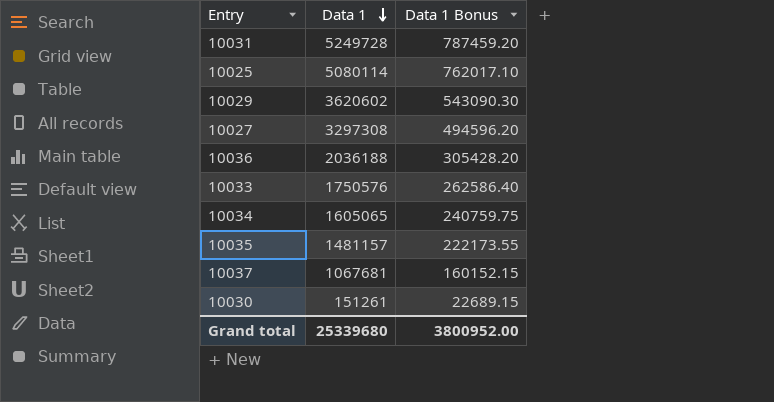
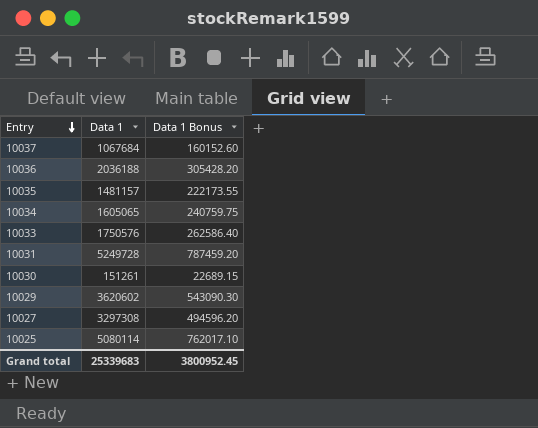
row order: Data 1 descending -> Entry descending
10037 | Data 1: 1067681 -> 1067684
10037 | Data 1 Bonus: 160152.15 -> 160152.60
Grand total | Data 1: 25339680 -> 25339683
Grand total | Data 1 Bonus: 3800952.00 -> 3800952.45

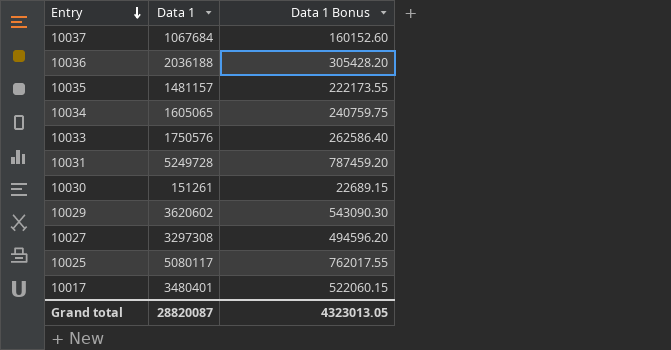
10025 | Data 1: 5080114 -> 5080117
10025 | Data 1 Bonus: 762017.10 -> 762017.55
row 10017: none -> 3480401 | 522060.15
Grand total | Data 1: 25339683 -> 28820087
Grand total | Data 1 Bonus: 3800952.45 -> 4323013.05

